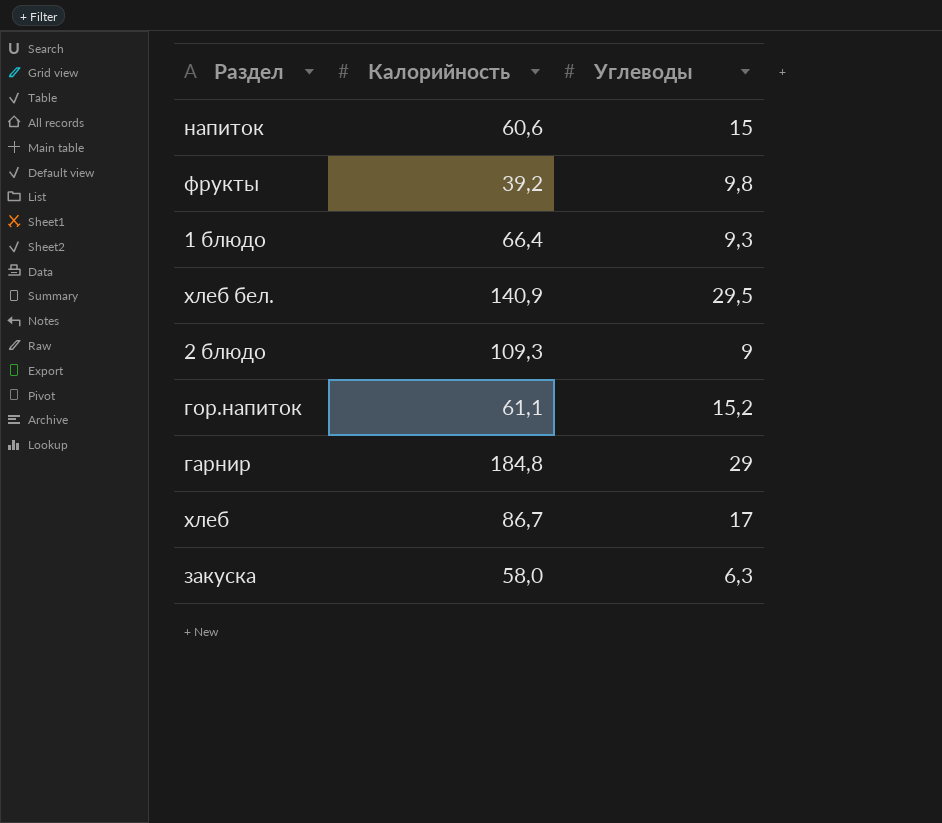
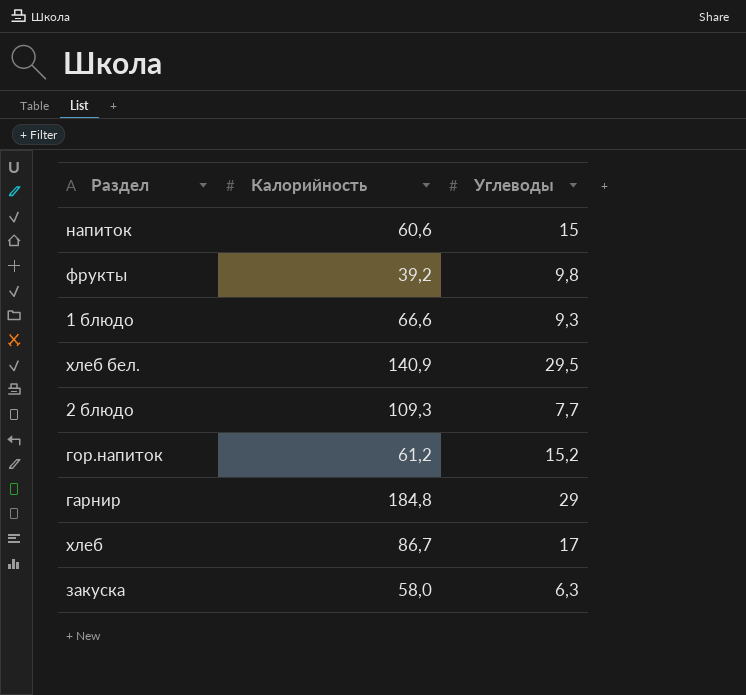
1 блюдо | Калорийность: 66,4 -> 66,6
2 блюдо | Углеводы: 9 -> 7,7
гор.напиток | Калорийность: 61,1 -> 61,2

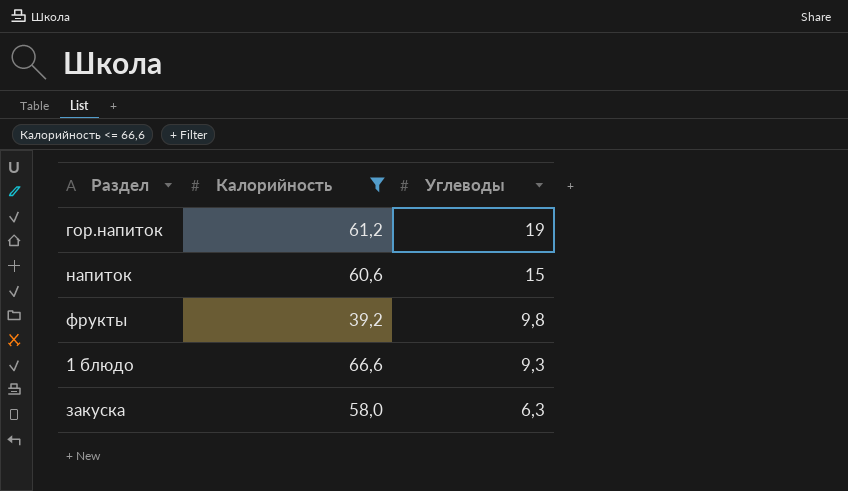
filter: none -> Калорийность <= 66,6
row order: none -> Углеводы descending
гор.напиток | Углеводы: 15,2 -> 19

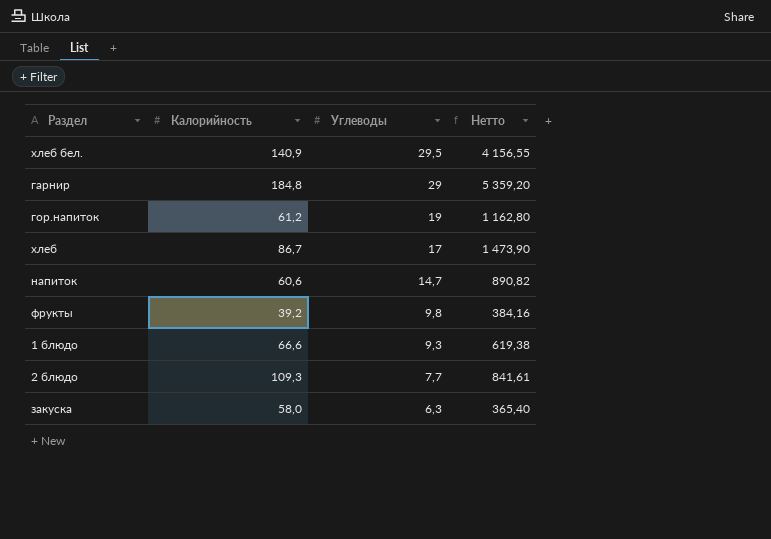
filter: Калорийность <= 66,6 -> none
column Нетто | formula: none -> [Калорийность] * [Углеводы]
напиток | Углеводы: 15 -> 14,7

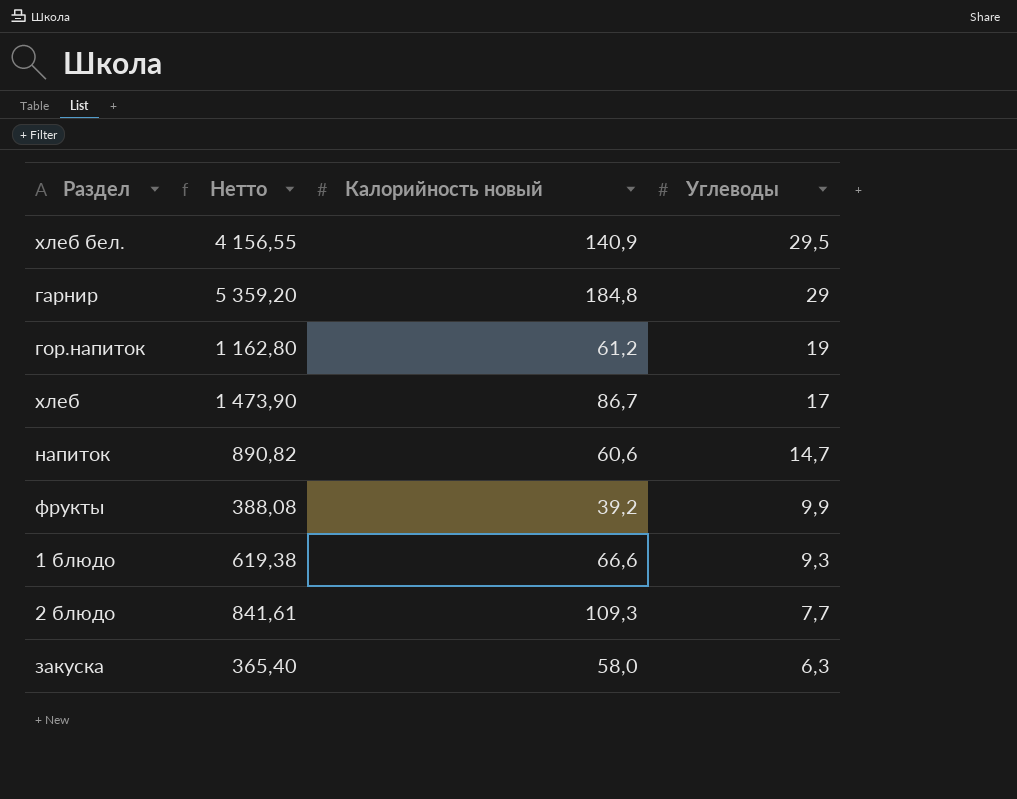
column Нетто | position: 4 -> 2
column name: Калорийность -> Калорийность новый
фрукты | Нетто: 384,16 -> 388,08
фрукты | Углеводы: 9,8 -> 9,9

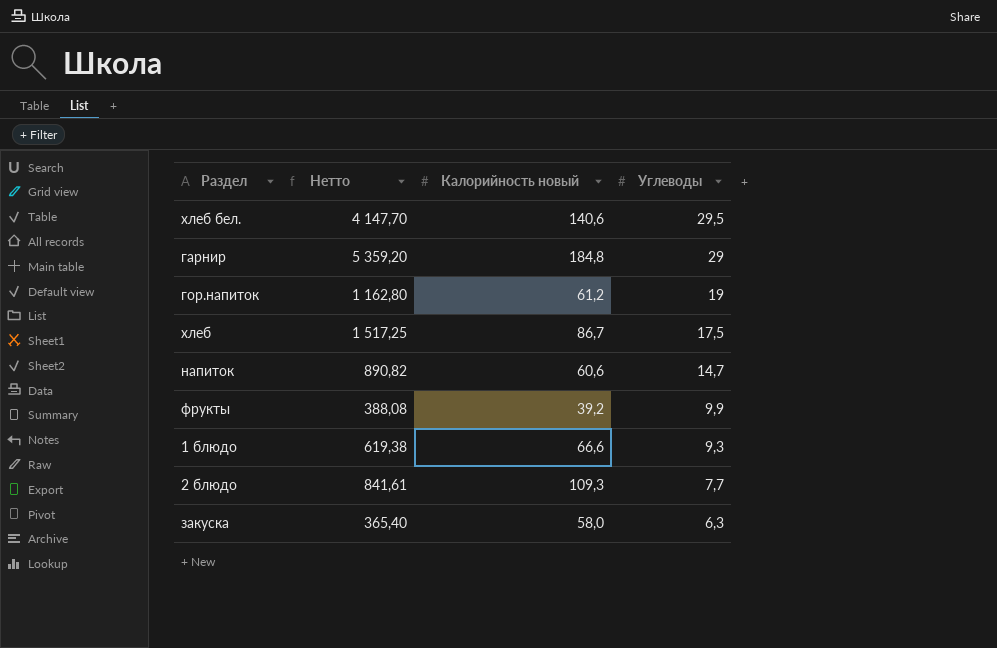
хлеб бел. | Нетто: 4 156,55 -> 4 147,70
хлеб бел. | Калорийность новый: 140,9 -> 140,6
хлеб | Нетто: 1 473,90 -> 1 517,25
хлеб | Углеводы: 17 -> 17,5

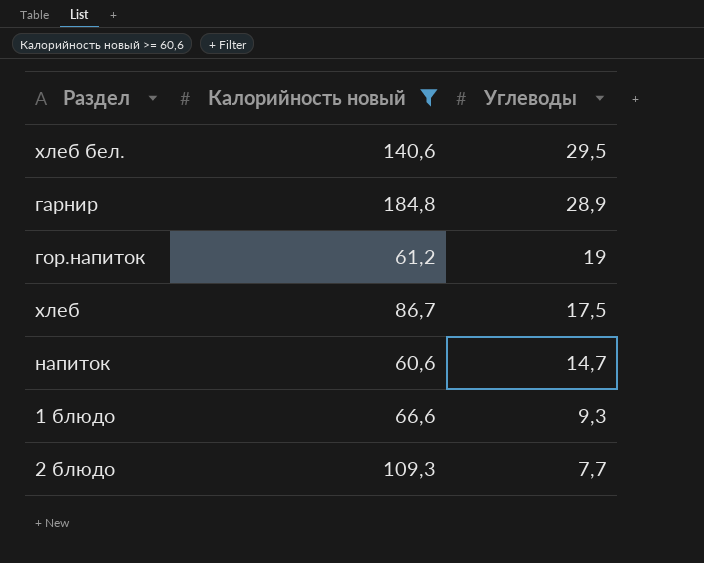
filter: none -> Калорийность новый >= 60,6
column Нетто | formula: [Калорийность новый] * [Углеводы] -> none
гарнир | Углеводы: 29 -> 28,9

